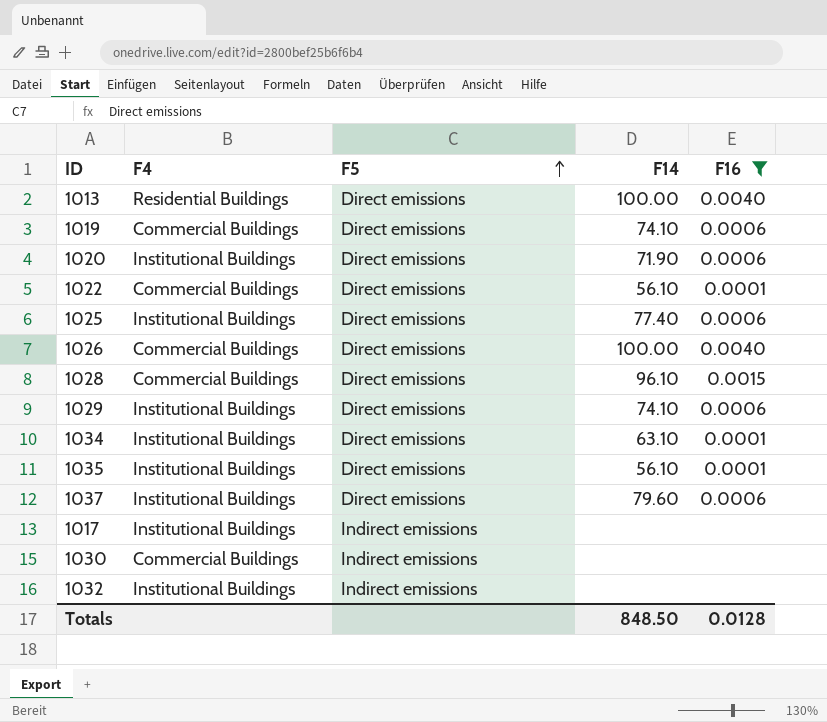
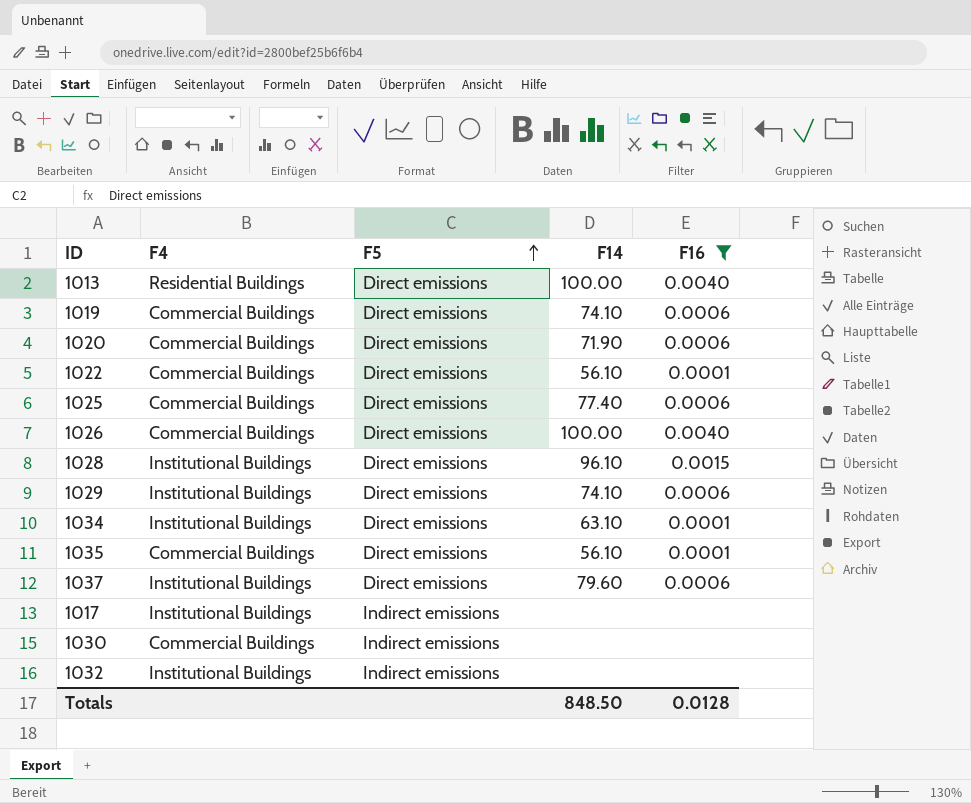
1020 | F4: Institutional Buildings -> Commercial Buildings
1025 | F4: Institutional Buildings -> Commercial Buildings
1028 | F4: Commercial Buildings -> Institutional Buildings
1035 | F4: Institutional Buildings -> Commercial Buildings

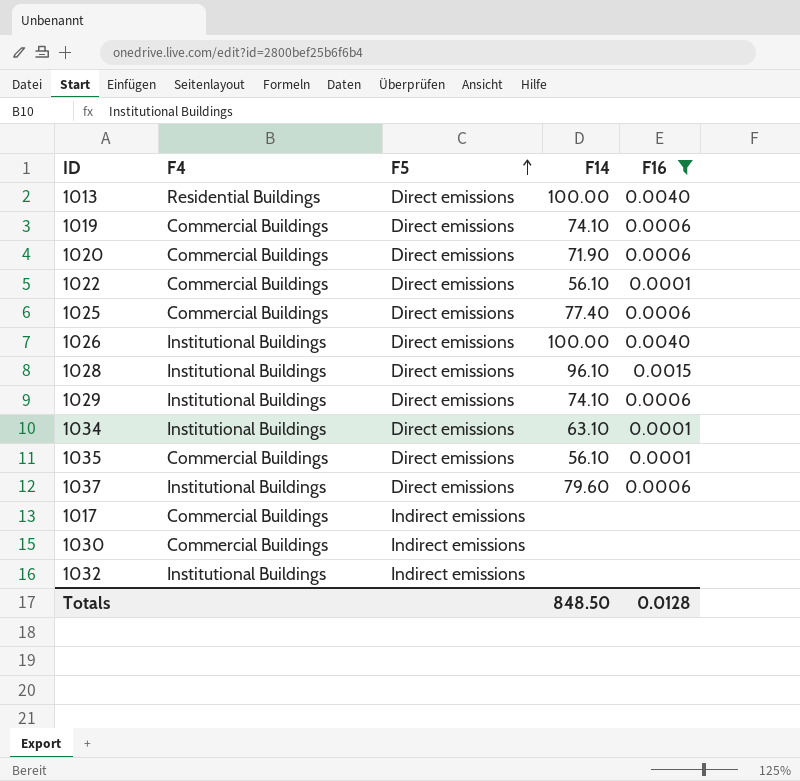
1026 | F4: Commercial Buildings -> Institutional Buildings
1017 | F4: Institutional Buildings -> Commercial Buildings

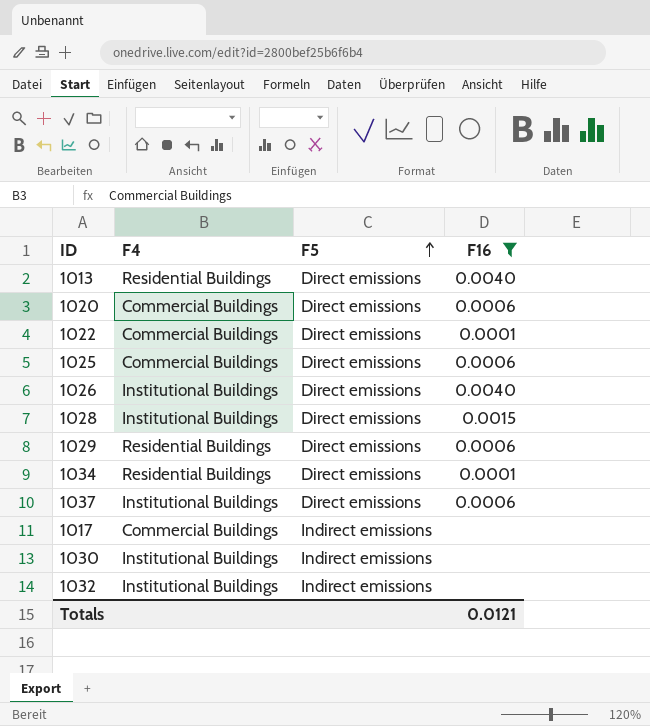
column F14 | position: 4 -> none
row 1019: Commercial Buildings | Direct emissions | 74.10 | 0.0006 -> none
row 1035: Commercial Buildings | Direct emissions | 56.10 | 0.0001 -> none
1029 | F4: Institutional Buildings -> Residential Buildings
1034 | F4: Institutional Buildings -> Residential Buildings
1030 | F4: Commercial Buildings -> Institutional Buildings
Totals | F16: 0.0128 -> 0.0121

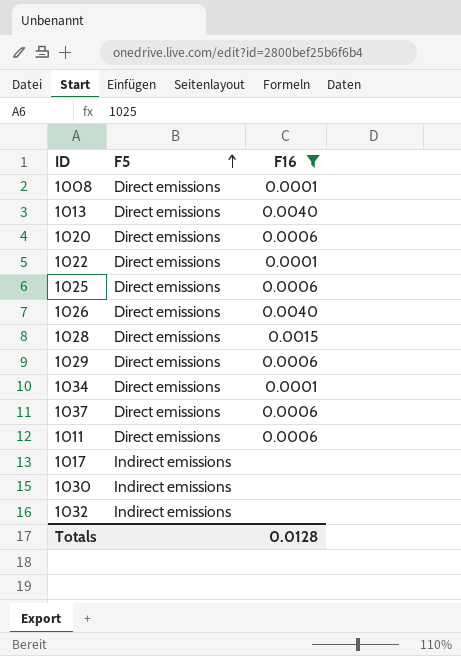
column F4 | position: 2 -> none
row 1008: none -> Direct emissions | 0.0001
row 1011: none -> Direct emissions | 0.0006
Totals | F16: 0.0121 -> 0.0128

